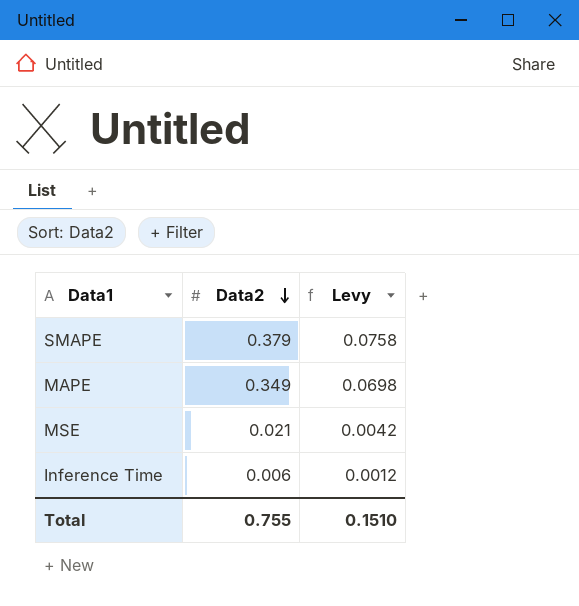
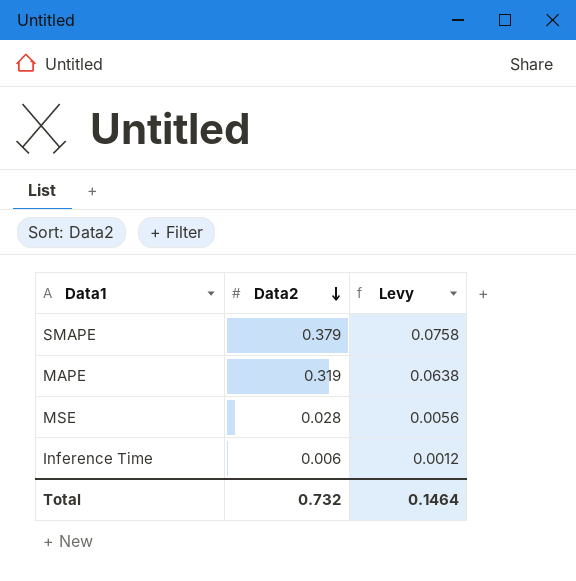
MAPE | Data2: 0.349 -> 0.319
MAPE | Levy: 0.0698 -> 0.0638
MSE | Data2: 0.021 -> 0.028
MSE | Levy: 0.0042 -> 0.0056
Total | Data2: 0.755 -> 0.732
Total | Levy: 0.1510 -> 0.1464

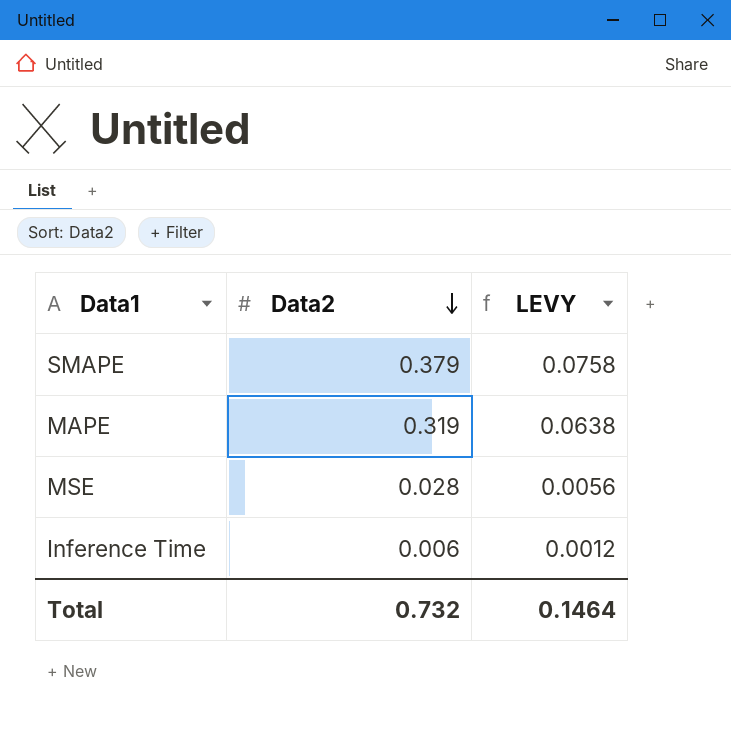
column name: Levy -> LEVY

